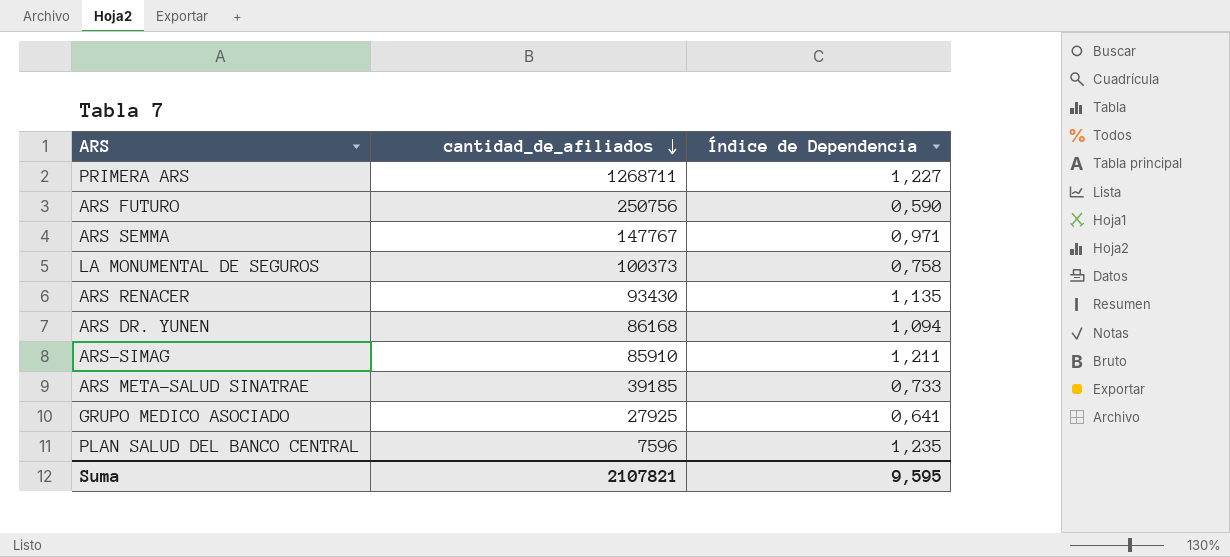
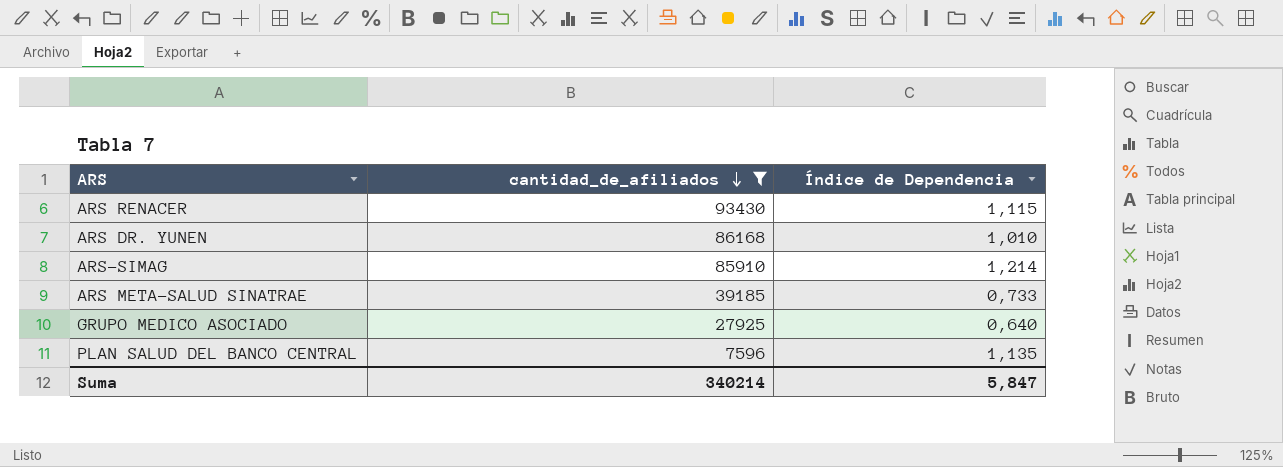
filter: none -> cantidad_de_afiliados <= 93430
ARS RENACER | Índice de Dependencia: 1,135 -> 1,115
ARS DR. YUNEN | Índice de Dependencia: 1,094 -> 1,010
ARS-SIMAG | Índice de Dependencia: 1,211 -> 1,214
GRUPO MEDICO ASOCIADO | Índice de Dependencia: 0,641 -> 0,640
PLAN SALUD DEL BANCO CENTRAL | Índice de Dependencia: 1,235 -> 1,135
Suma | cantidad_de_afiliados: 2107821 -> 340214
Suma | Índice de Dependencia: 9,595 -> 5,847

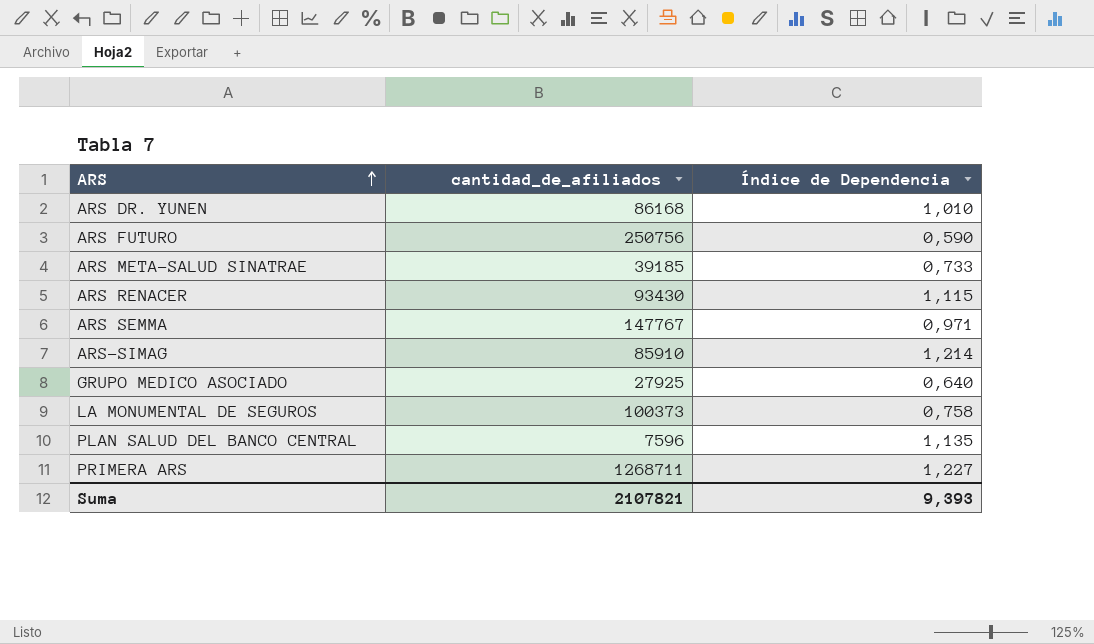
filter: cantidad_de_afiliados <= 93430 -> none
row order: cantidad_de_afiliados descending -> ARS ascending
Suma | cantidad_de_afiliados: 340214 -> 2107821
Suma | Índice de Dependencia: 5,847 -> 9,393

